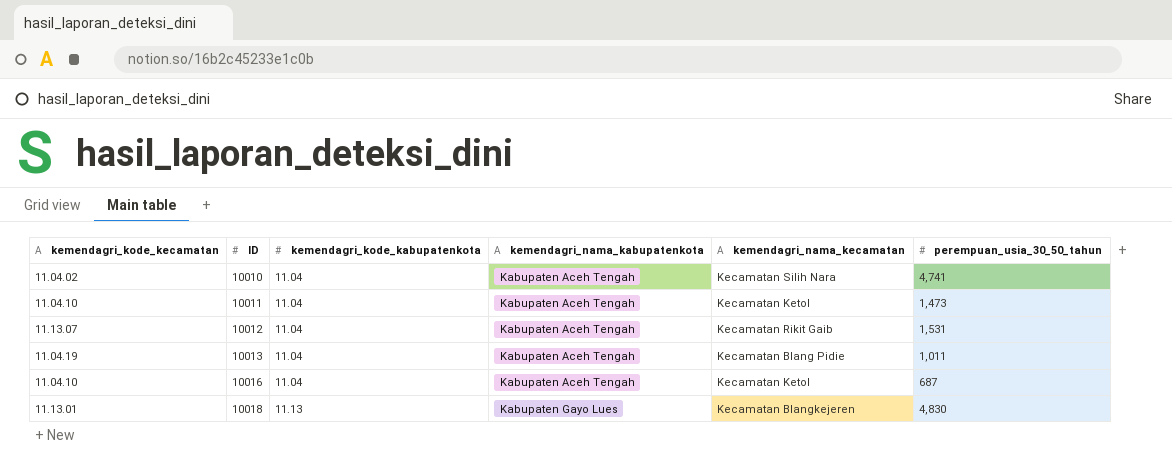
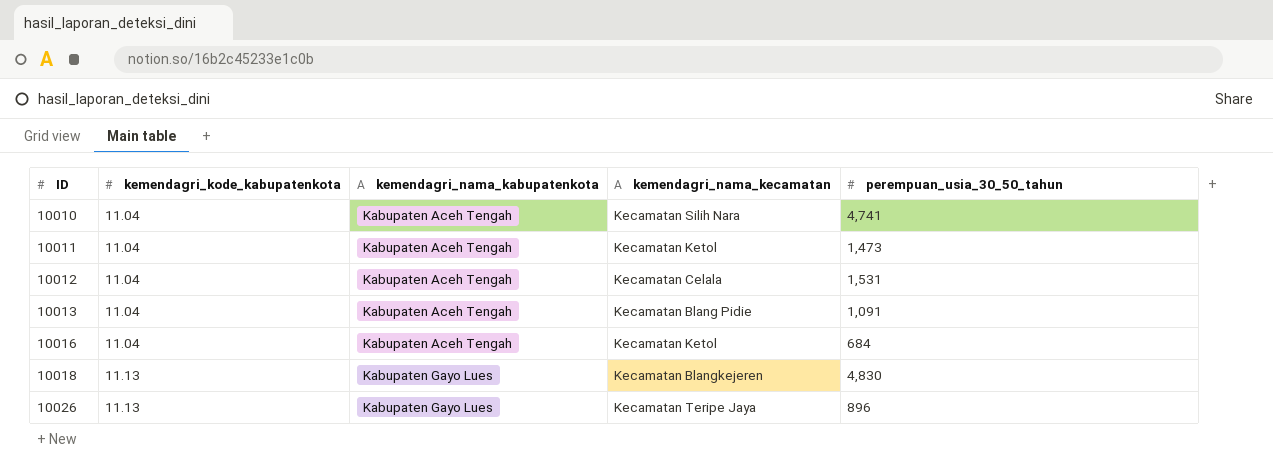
column kemendagri_kode_kecamatan | position: 1 -> none
10012 | kemendagri_nama_kecamatan: Kecamatan Rikit Gaib -> Kecamatan Celala
10013 | perempuan_usia_30_50_tahun: 1,011 -> 1,091
10016 | perempuan_usia_30_50_tahun: 687 -> 684
row 10026: none -> 11.13 | Kabupaten Gayo Lues | Kecamatan Teripe Jaya | 896

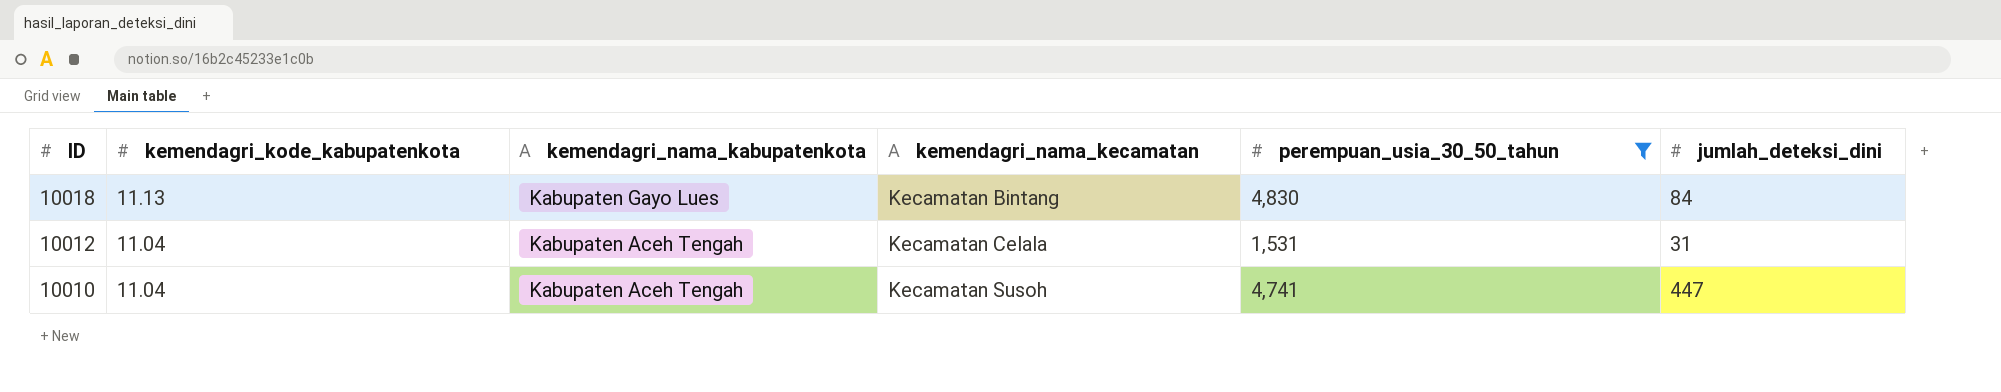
filter: none -> perempuan_usia_30_50_tahun >= 1,531
row order: ID ascending -> ID descending
column jumlah_deteksi_dini | position: none -> 6
10018 | kemendagri_nama_kecamatan: Kecamatan Blangkejeren -> Kecamatan Bintang
10010 | kemendagri_nama_kecamatan: Kecamatan Silih Nara -> Kecamatan Susoh

